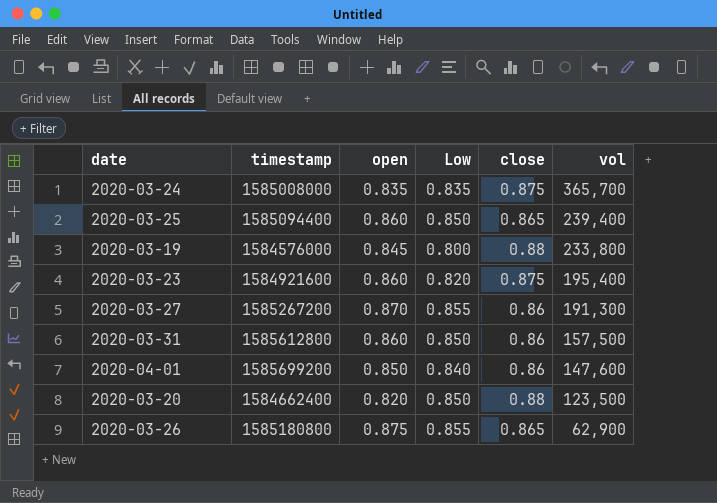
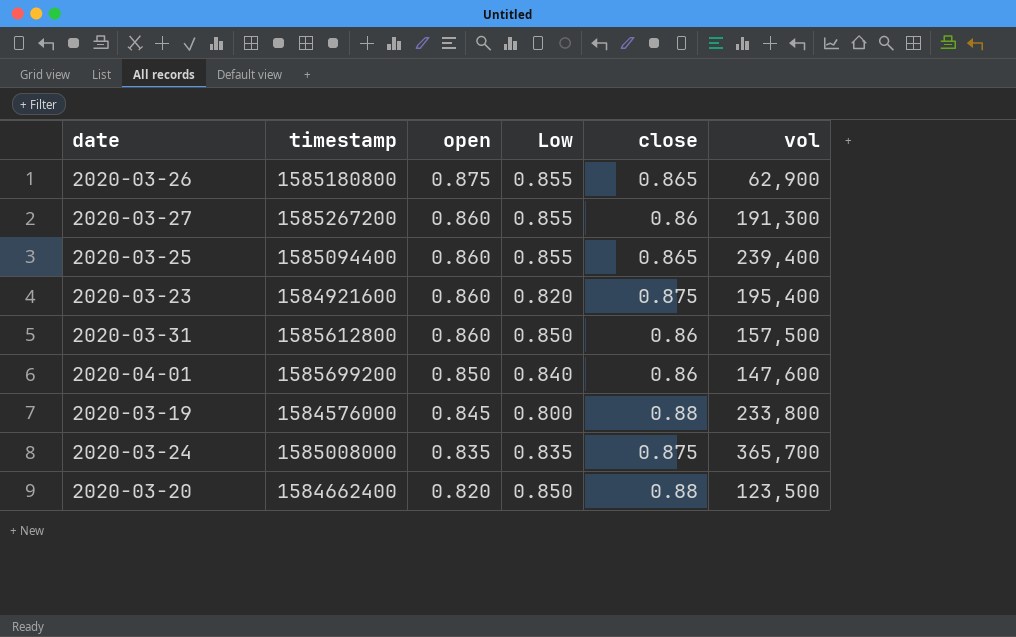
row order: vol descending -> open descending
2020-03-27 | open: 0.870 -> 0.860
2020-03-25 | Low: 0.850 -> 0.855

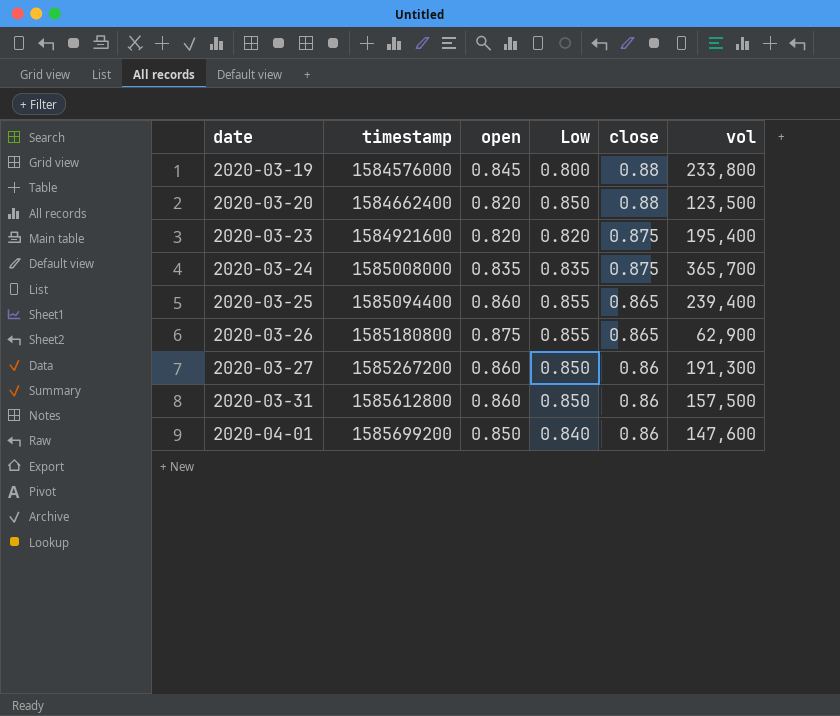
row order: open descending -> date ascending
2020-03-23 | open: 0.860 -> 0.820
2020-03-27 | Low: 0.855 -> 0.850

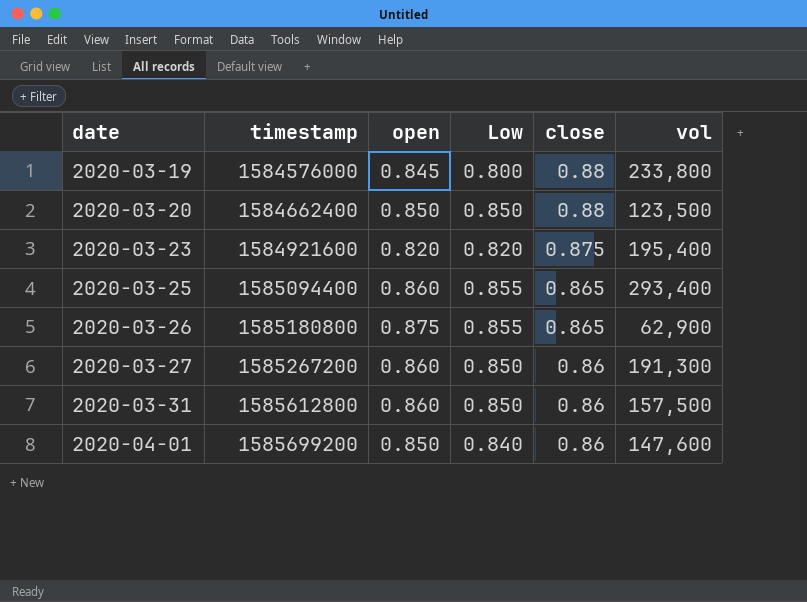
row 2020-03-24: 1585008000 | 0.835 | 0.835 | 0.875 | 365,700 -> none
2020-03-20 | open: 0.820 -> 0.850
2020-03-25 | vol: 239,400 -> 293,400

